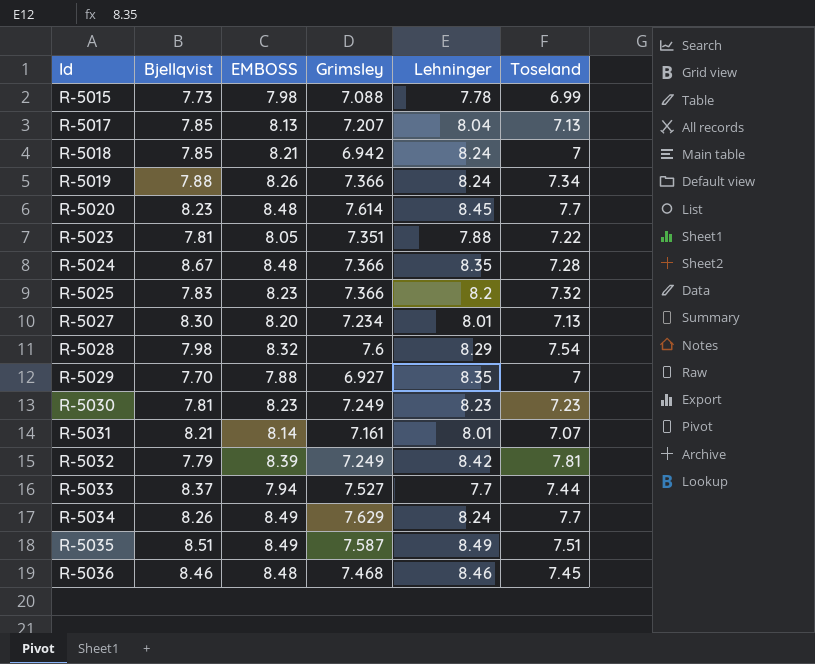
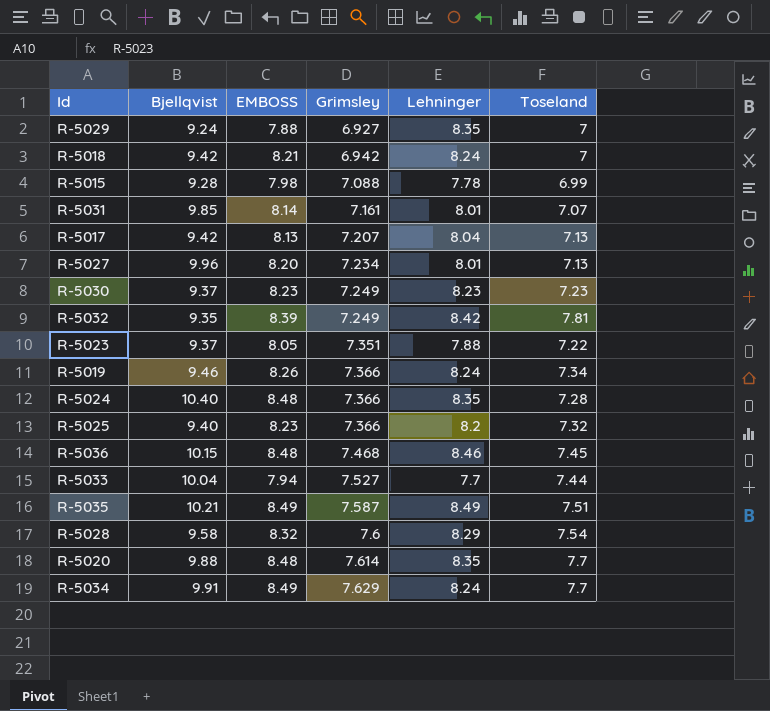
row order: Id ascending -> Grimsley ascending
R-5029 | Bjellqvist: 7.70 -> 9.24
R-5018 | Bjellqvist: 7.85 -> 9.42
R-5015 | Bjellqvist: 7.73 -> 9.28
R-5031 | Bjellqvist: 8.21 -> 9.85
R-5017 | Bjellqvist: 7.85 -> 9.42
R-5027 | Bjellqvist: 8.30 -> 9.96
R-5030 | Bjellqvist: 7.81 -> 9.37
R-5032 | Bjellqvist: 7.79 -> 9.35
R-5023 | Bjellqvist: 7.81 -> 9.37
R-5019 | Bjellqvist: 7.88 -> 9.46
R-5024 | Bjellqvist: 8.67 -> 10.40
R-5025 | Bjellqvist: 7.83 -> 9.40
R-5036 | Bjellqvist: 8.46 -> 10.15
R-5033 | Bjellqvist: 8.37 -> 10.04
R-5035 | Bjellqvist: 8.51 -> 10.21
R-5028 | Bjellqvist: 7.98 -> 9.58
R-5020 | Bjellqvist: 8.23 -> 9.88
R-5020 | Lehninger: 8.45 -> 8.35
R-5034 | Bjellqvist: 8.26 -> 9.91

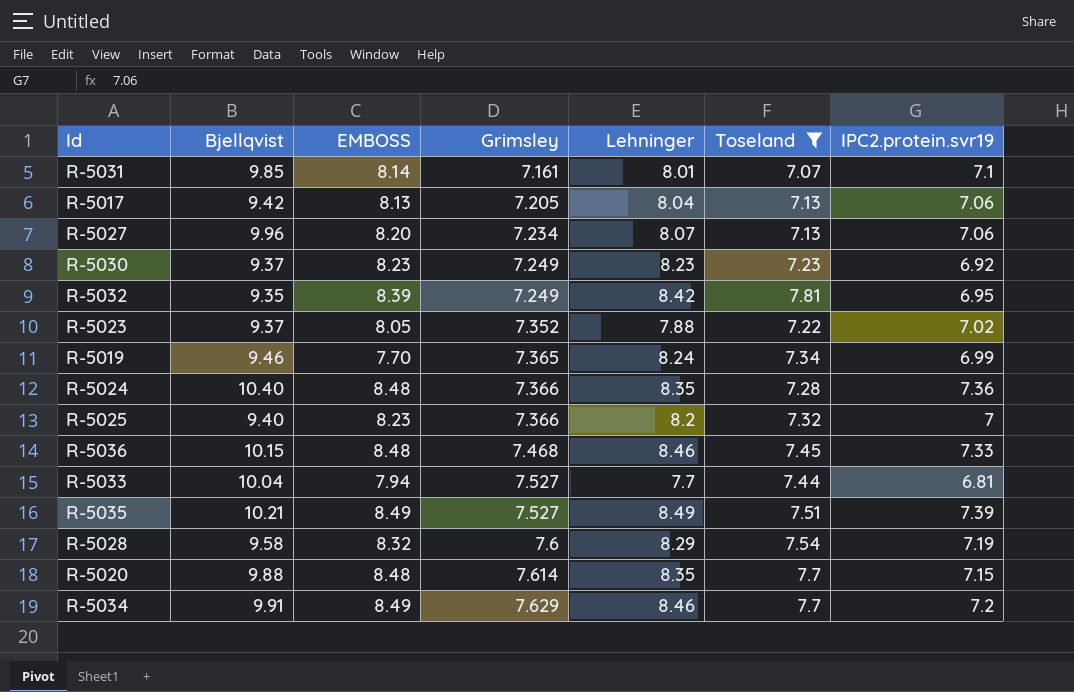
filter: none -> Toseland >= 7.07
column IPC2.protein.svr19 | position: none -> 7
R-5017 | Grimsley: 7.207 -> 7.205
R-5027 | Lehninger: 8.01 -> 8.07
R-5023 | Grimsley: 7.351 -> 7.352
R-5019 | EMBOSS: 8.26 -> 7.70
R-5019 | Grimsley: 7.366 -> 7.365
R-5035 | Grimsley: 7.587 -> 7.527
R-5034 | Lehninger: 8.24 -> 8.46

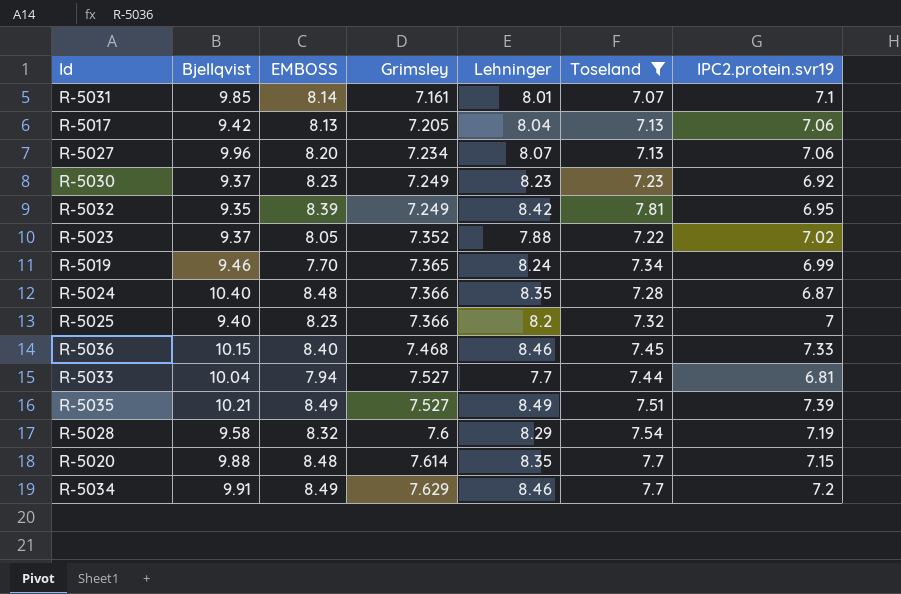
R-5024 | IPC2.protein.svr19: 7.36 -> 6.87
R-5036 | EMBOSS: 8.48 -> 8.40

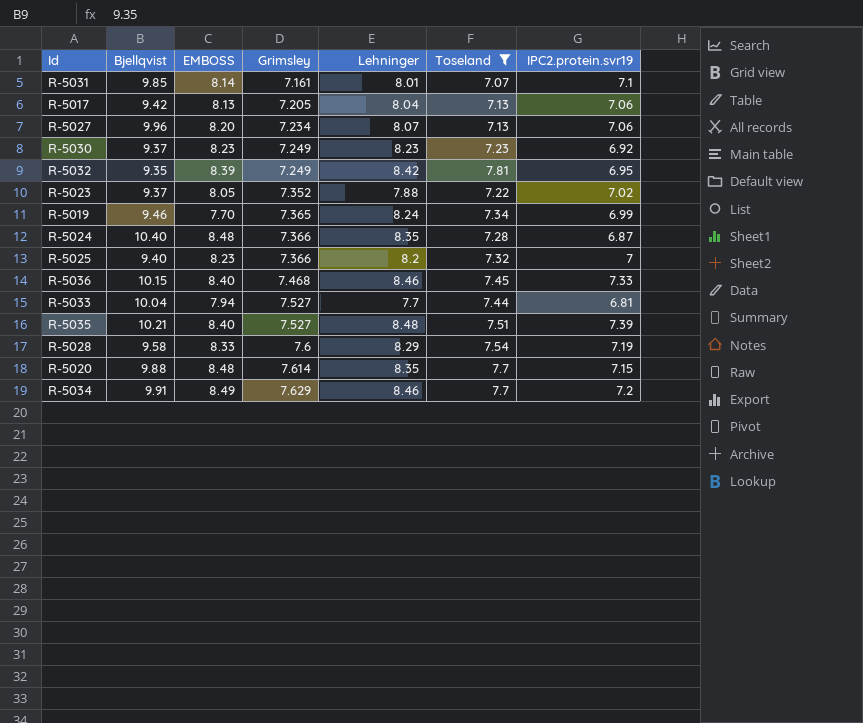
R-5035 | EMBOSS: 8.49 -> 8.40
R-5035 | Lehninger: 8.49 -> 8.48
R-5028 | EMBOSS: 8.32 -> 8.33

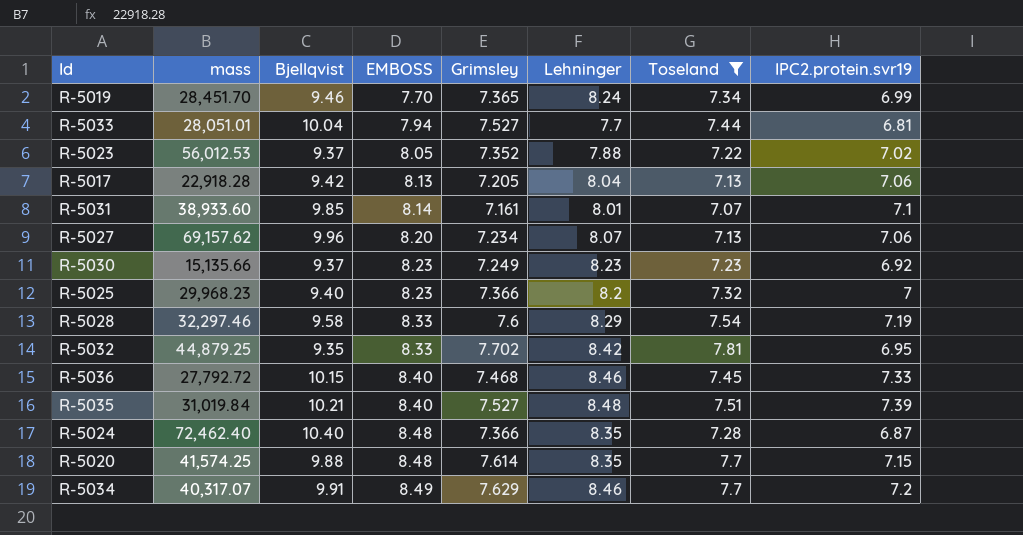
row order: Grimsley ascending -> EMBOSS ascending
column mass | position: none -> 2
R-5032 | EMBOSS: 8.39 -> 8.33
R-5032 | Grimsley: 7.249 -> 7.702

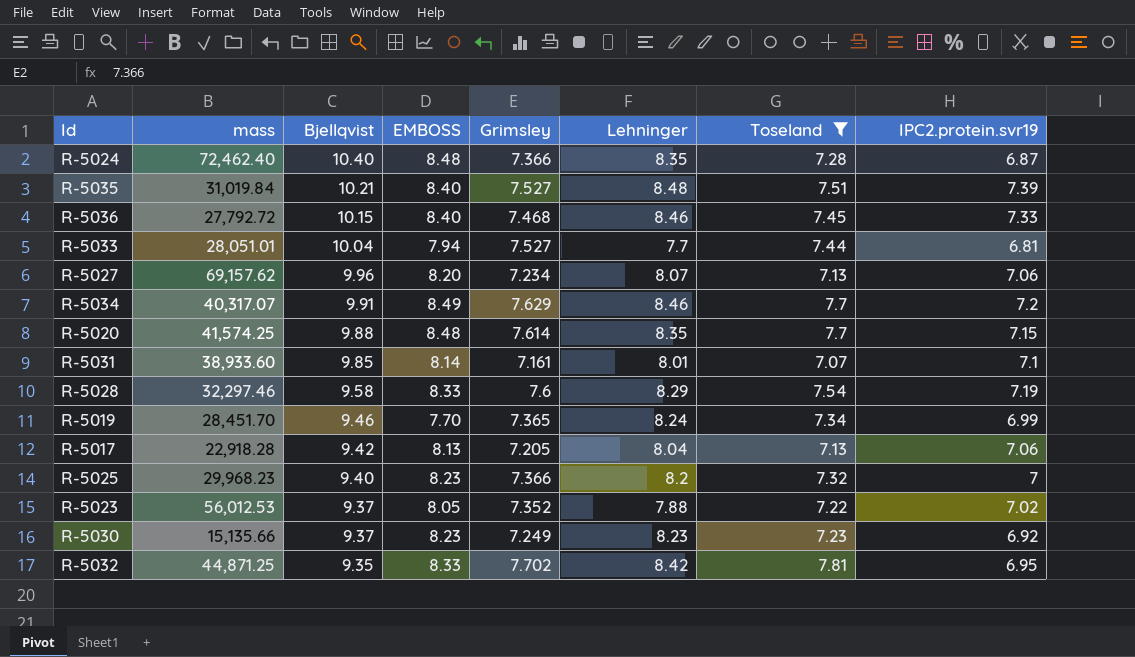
row order: EMBOSS ascending -> Bjellqvist descending
R-5032 | mass: 44,879.25 -> 44,871.25

